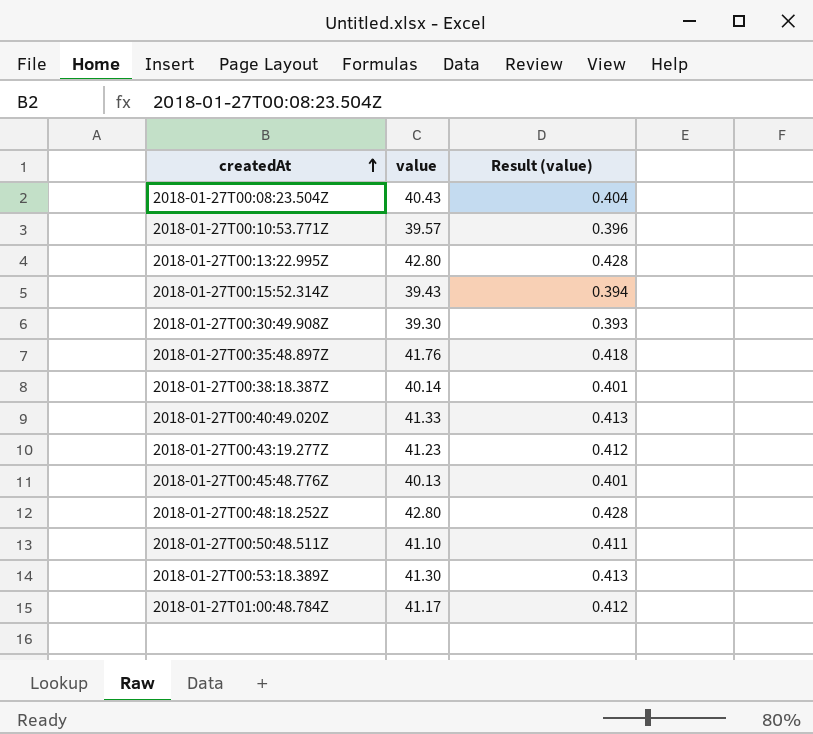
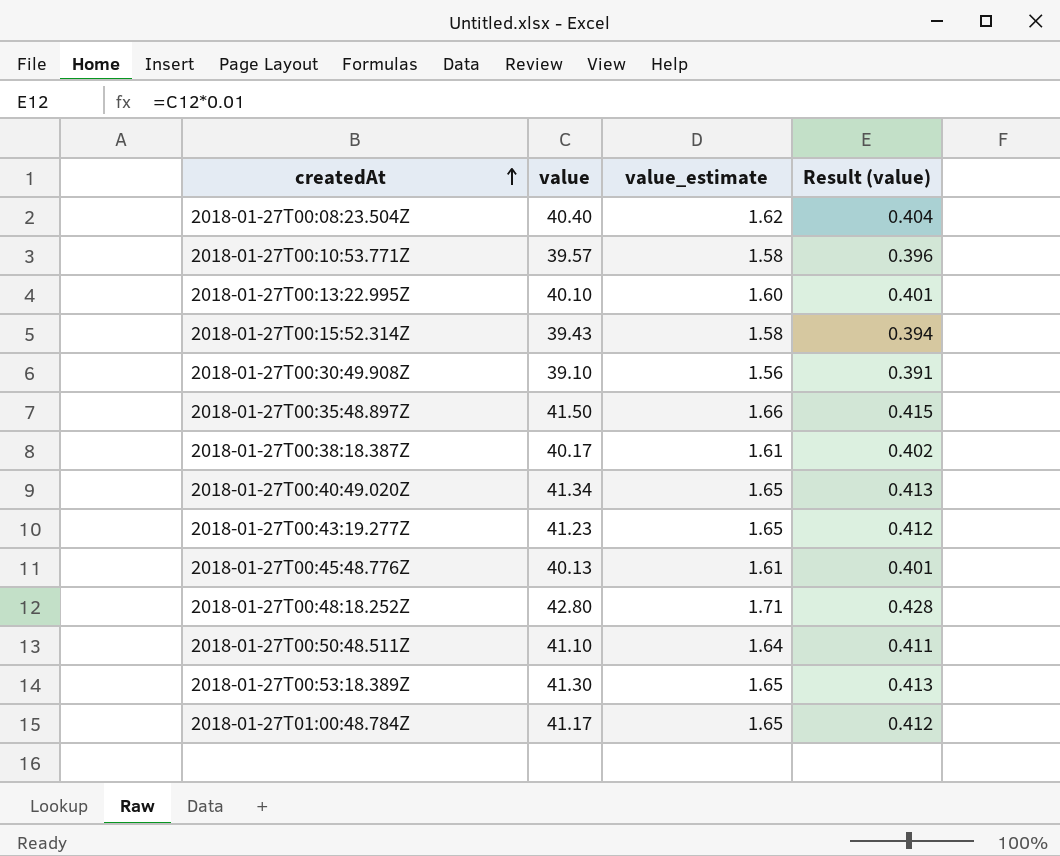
column value_estimate | formula: none -> [value] * 0.04
2018-01-27T00:08:23.504Z | value: 40.43 -> 40.40
2018-01-27T00:13:22.995Z | value: 42.80 -> 40.10
2018-01-27T00:13:22.995Z | Result (value): 0.428 -> 0.401
2018-01-27T00:30:49.908Z | value: 39.30 -> 39.10
2018-01-27T00:30:49.908Z | Result (value): 0.393 -> 0.391
2018-01-27T00:35:48.897Z | value: 41.76 -> 41.50
2018-01-27T00:35:48.897Z | Result (value): 0.418 -> 0.415
2018-01-27T00:38:18.387Z | value: 40.14 -> 40.17
2018-01-27T00:38:18.387Z | Result (value): 0.401 -> 0.402
2018-01-27T00:40:49.020Z | value: 41.33 -> 41.34

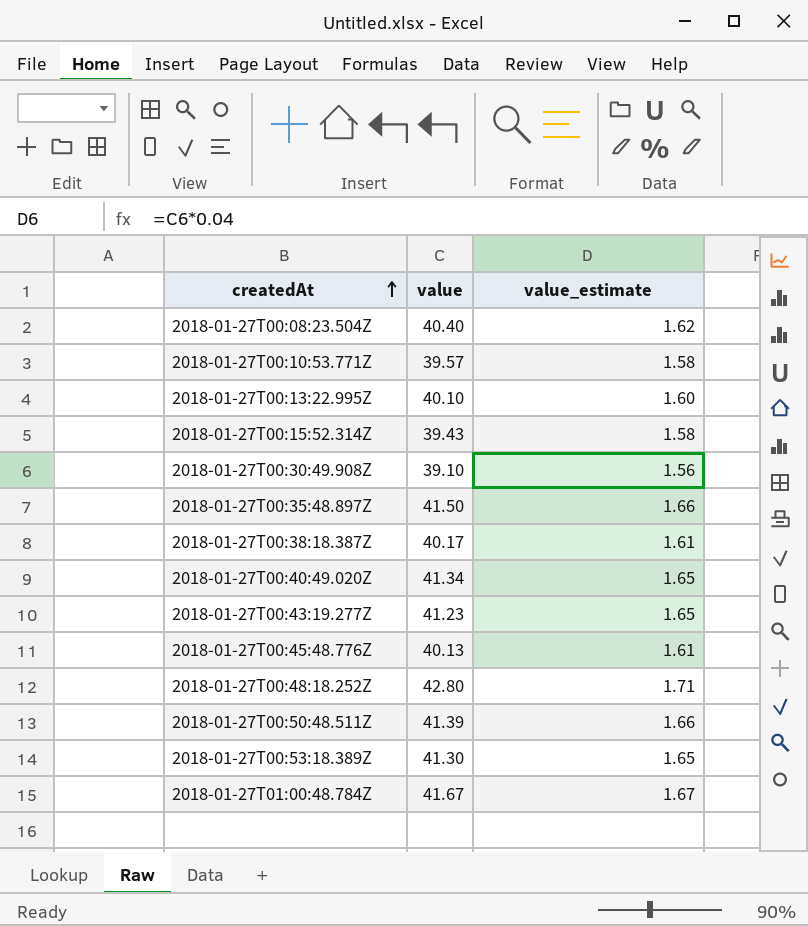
column Result (value) | formula: [value] * 0.01 -> none
2018-01-27T00:50:48.511Z | value: 41.10 -> 41.39
2018-01-27T00:50:48.511Z | value_estimate: 1.64 -> 1.66
2018-01-27T01:00:48.784Z | value: 41.17 -> 41.67
2018-01-27T01:00:48.784Z | value_estimate: 1.65 -> 1.67

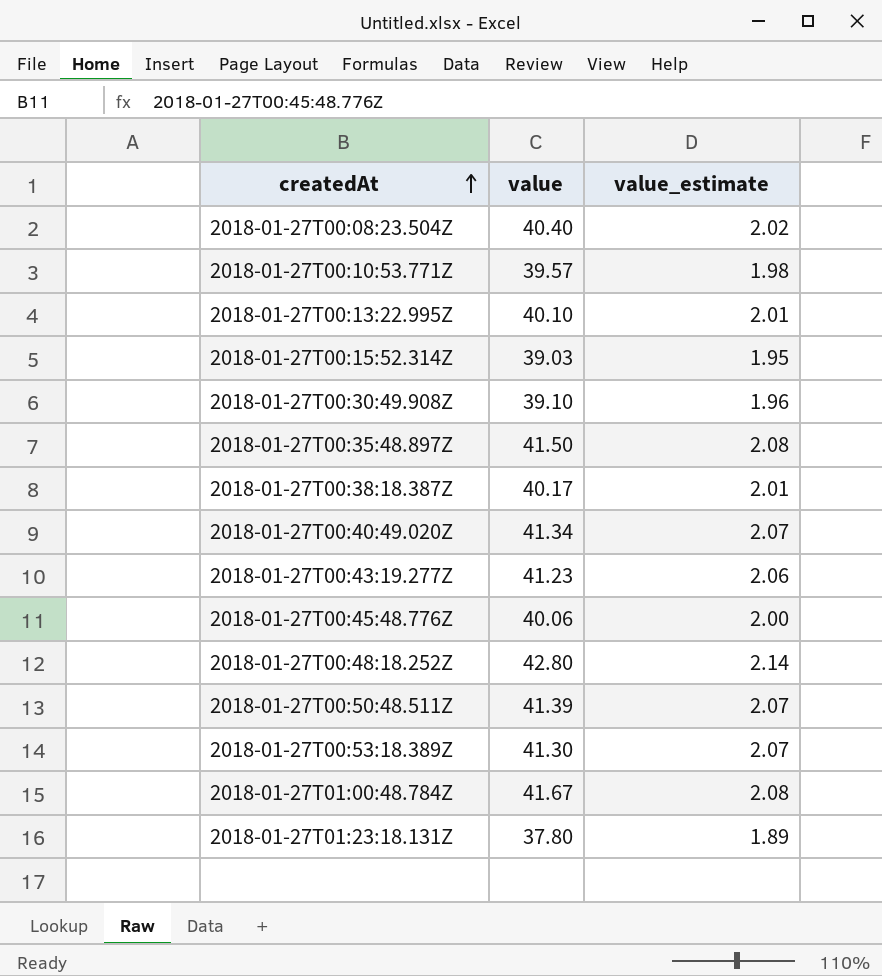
column value_estimate | formula: [value] * 0.04 -> [value] * 0.05
2018-01-27T00:15:52.314Z | value: 39.43 -> 39.03
2018-01-27T00:45:48.776Z | value: 40.13 -> 40.06
row 2018-01-27T01:23:18.131Z: none -> 37.80 | 1.89

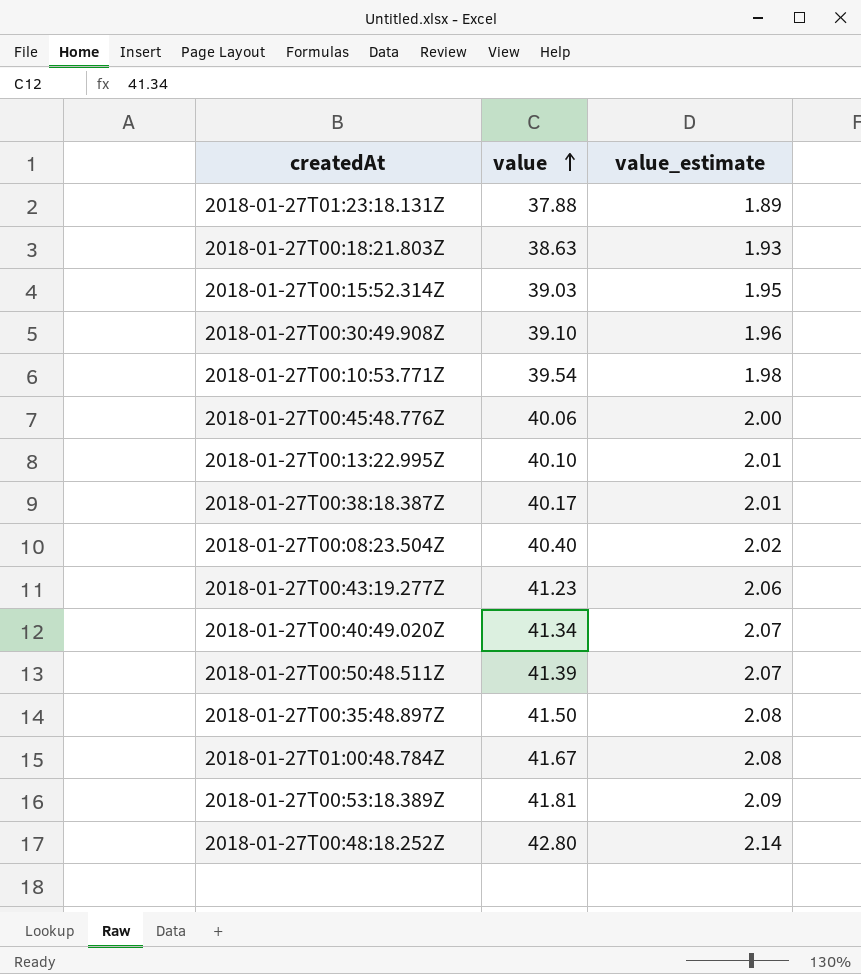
row order: createdAt ascending -> value ascending
2018-01-27T01:23:18.131Z | value: 37.80 -> 37.88
row 2018-01-27T00:18:21.803Z: none -> 38.63 | 1.93
2018-01-27T00:10:53.771Z | value: 39.57 -> 39.54
2018-01-27T00:53:18.389Z | value: 41.30 -> 41.81
2018-01-27T00:53:18.389Z | value_estimate: 2.07 -> 2.09

